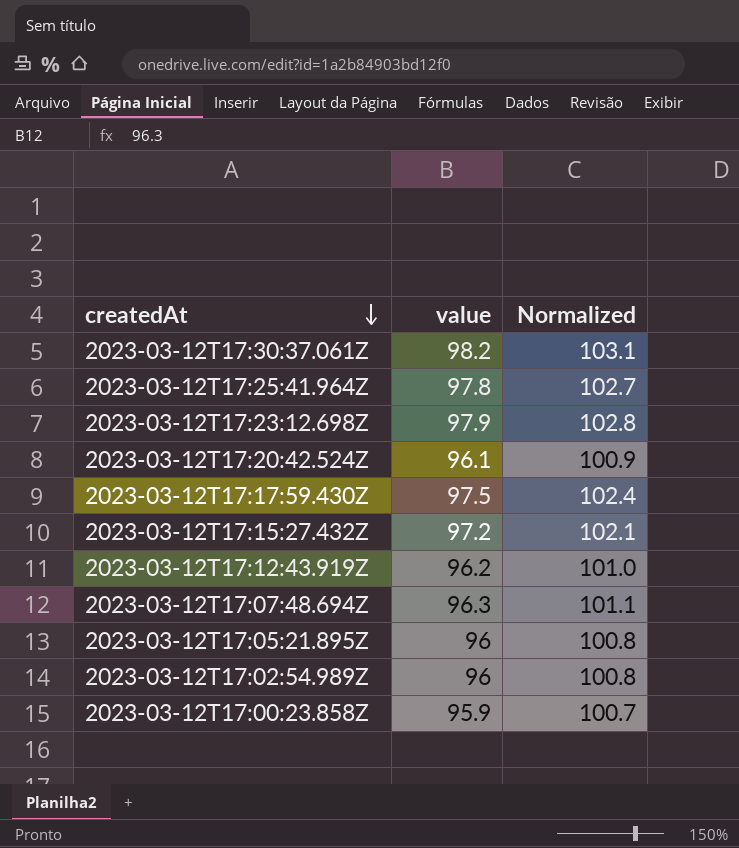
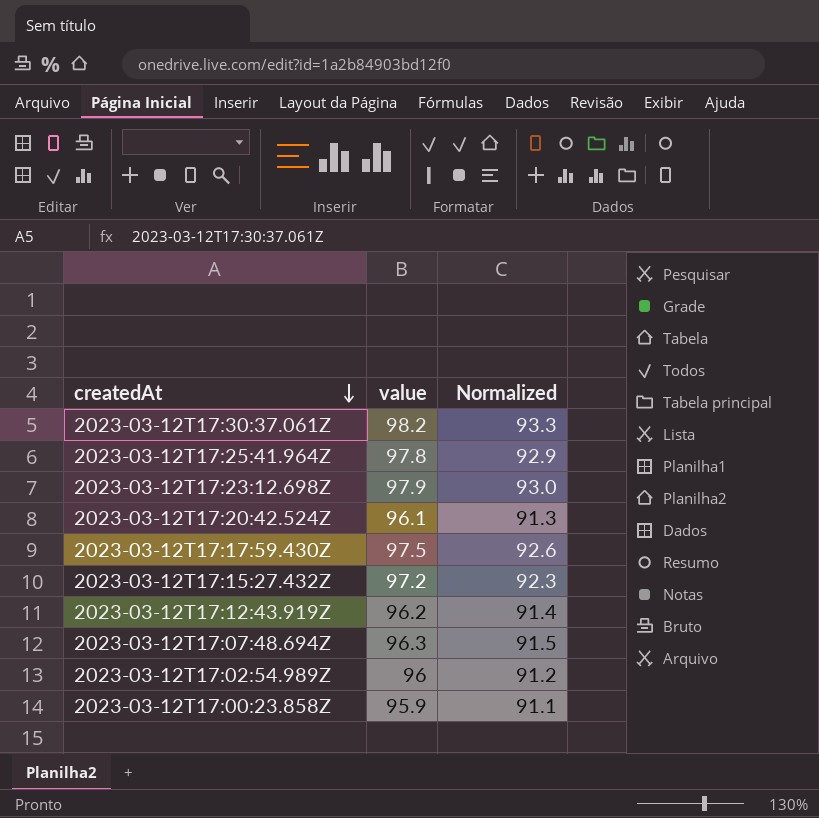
column Normalized | formula: [value] * 1.05 -> [value] * 0.95
row 2023-03-12T17:05:21.895Z: 96 | 100.8 -> none

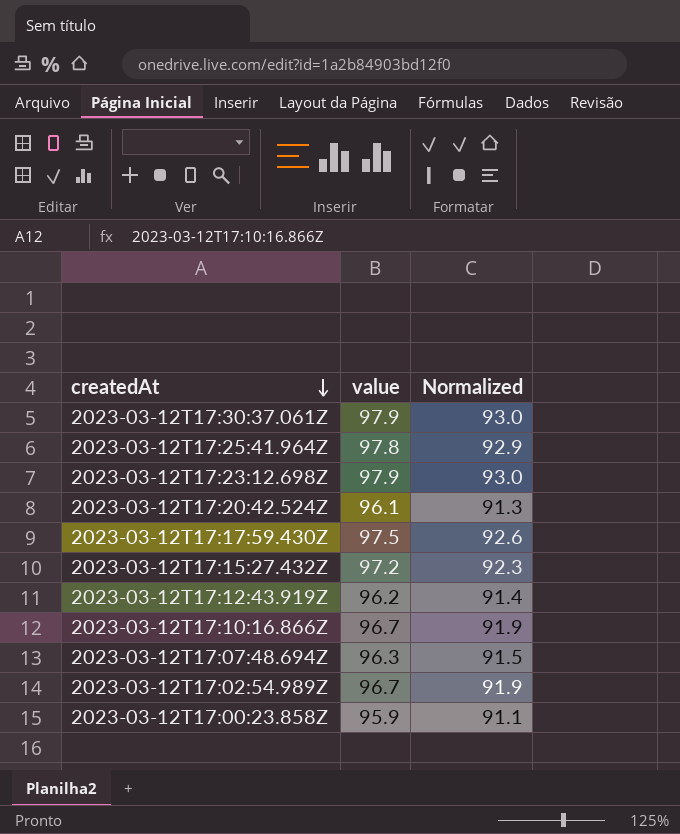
2023-03-12T17:30:37.061Z | value: 98.2 -> 97.9
2023-03-12T17:30:37.061Z | Normalized: 93.3 -> 93.0
row 2023-03-12T17:10:16.866Z: none -> 96.7 | 91.9
2023-03-12T17:02:54.989Z | value: 96 -> 96.7
2023-03-12T17:02:54.989Z | Normalized: 91.2 -> 91.9

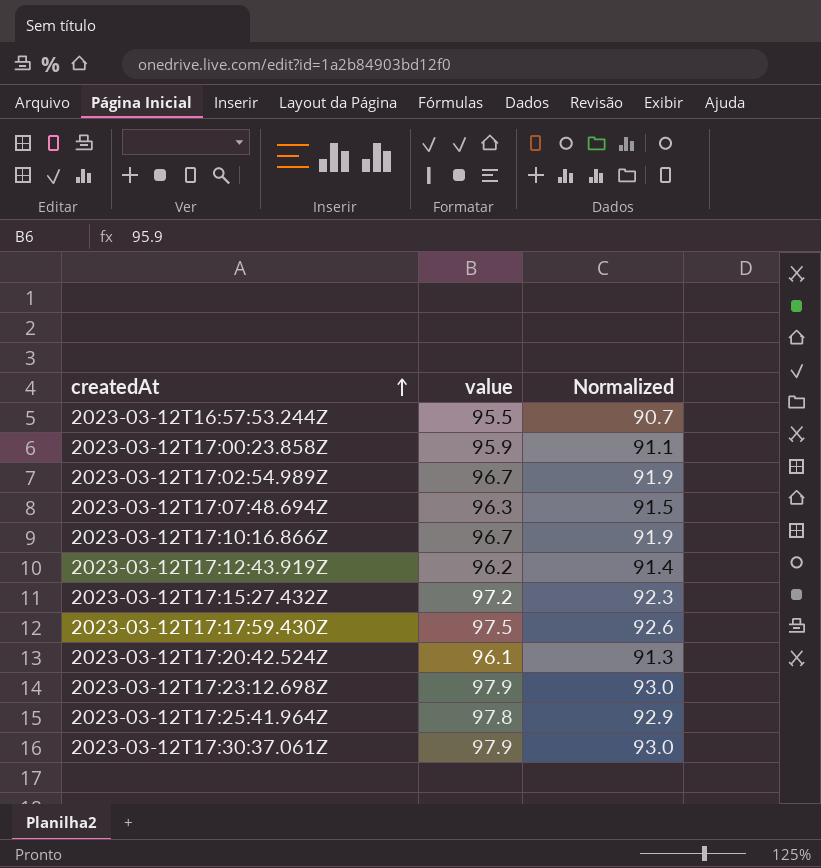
row order: createdAt descending -> createdAt ascending
row 2023-03-12T16:57:53.244Z: none -> 95.5 | 90.7

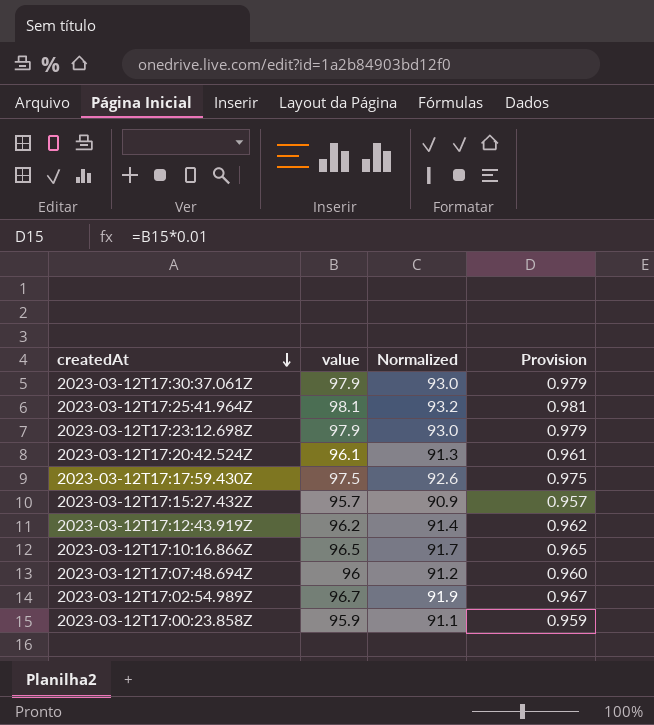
row order: createdAt ascending -> createdAt descending
column Provision | formula: none -> [value] * 0.01
row 2023-03-12T16:57:53.244Z: 95.5 | 90.7 -> none
2023-03-12T17:25:41.964Z | value: 97.8 -> 98.1
2023-03-12T17:25:41.964Z | Normalized: 92.9 -> 93.2
2023-03-12T17:15:27.432Z | value: 97.2 -> 95.7
2023-03-12T17:15:27.432Z | Normalized: 92.3 -> 90.9
2023-03-12T17:10:16.866Z | value: 96.7 -> 96.5
2023-03-12T17:10:16.866Z | Normalized: 91.9 -> 91.7
2023-03-12T17:07:48.694Z | value: 96.3 -> 96
2023-03-12T17:07:48.694Z | Normalized: 91.5 -> 91.2

